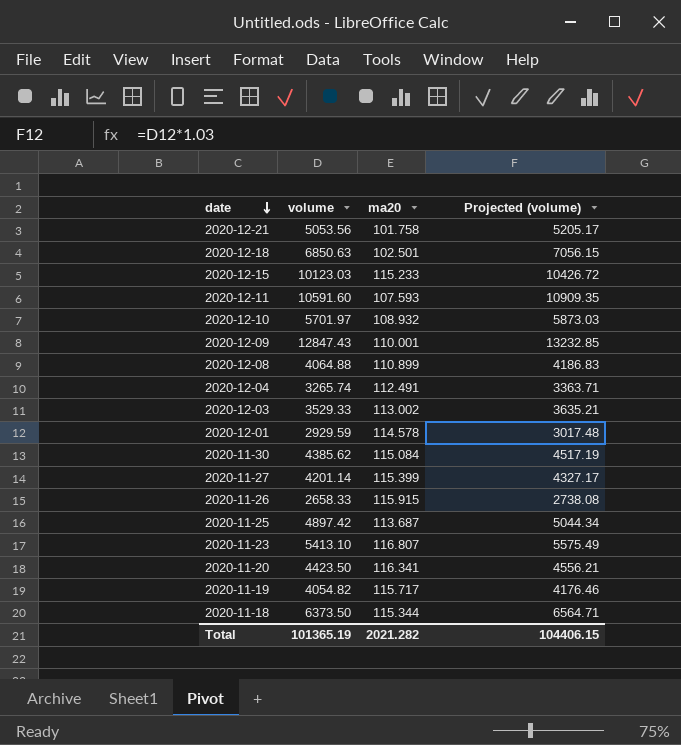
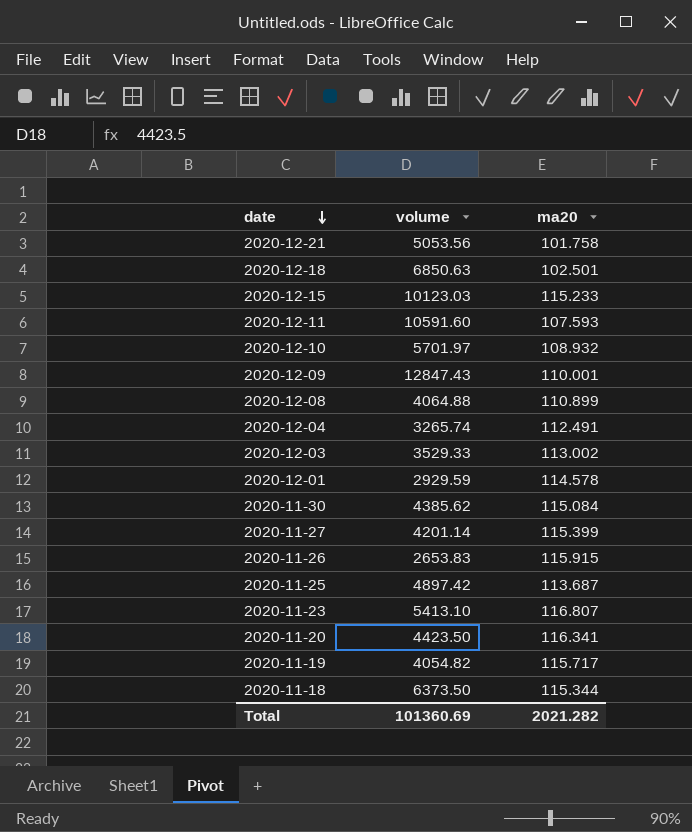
column Projected (volume) | formula: [volume] * 1.03 -> none
2020-11-26 | volume: 2658.33 -> 2653.83
Total | volume: 101365.19 -> 101360.69

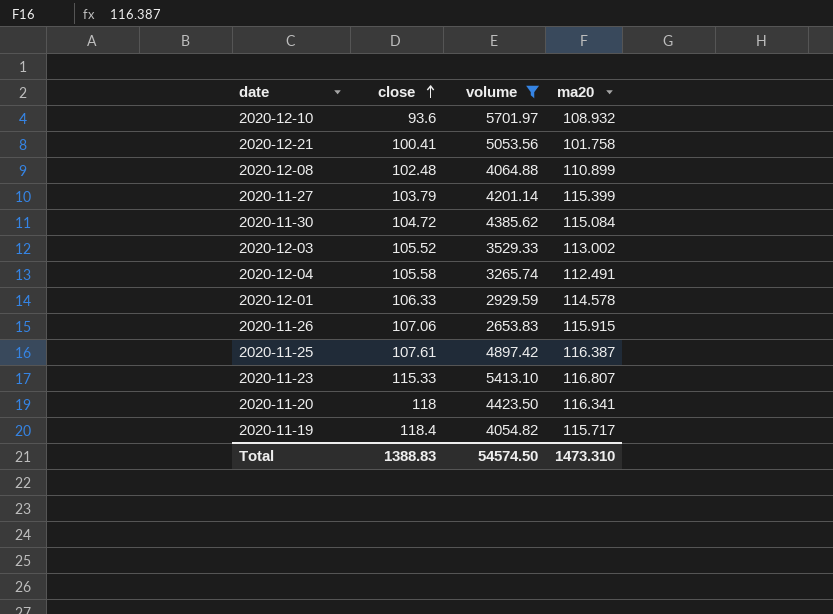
filter: none -> volume <= 5701.97
row order: date descending -> close ascending
column close | position: none -> 2
2020-11-25 | ma20: 113.687 -> 116.387
Total | volume: 101360.69 -> 54574.50
Total | ma20: 2021.282 -> 1473.310

